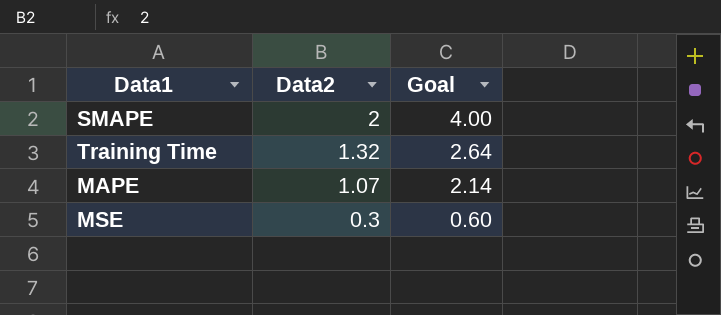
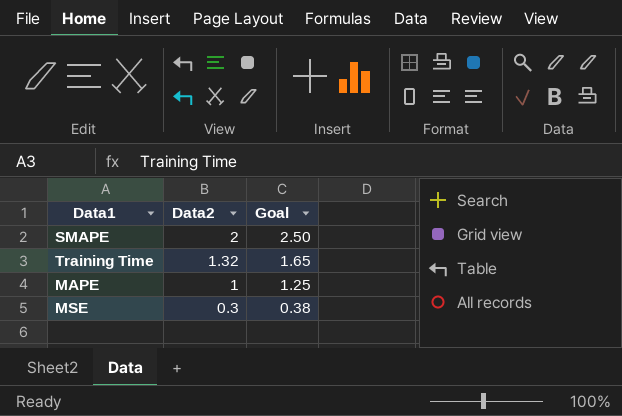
column Goal | formula: [Data2] * 2 -> [Data2] * 1.25
MAPE | Data2: 1.07 -> 1

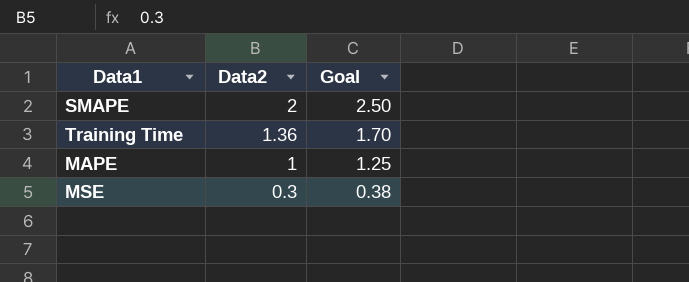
Training Time | Data2: 1.32 -> 1.36
Training Time | Goal: 1.65 -> 1.70

